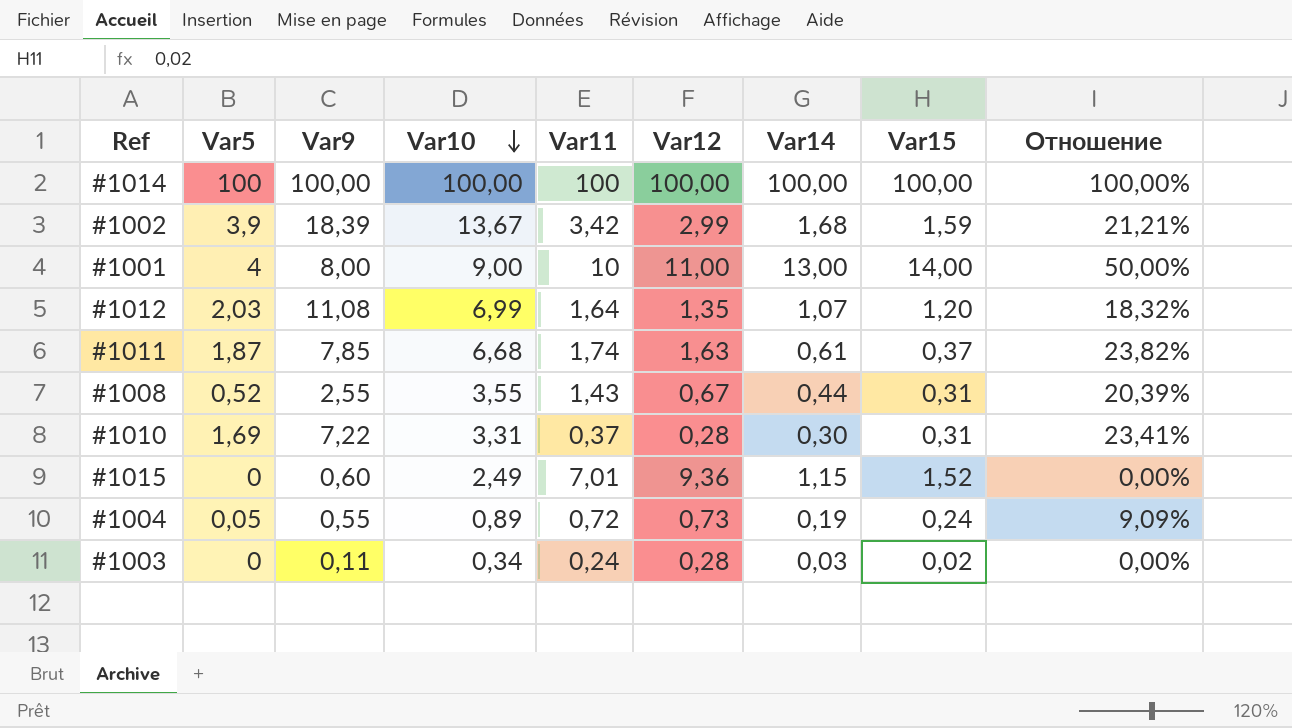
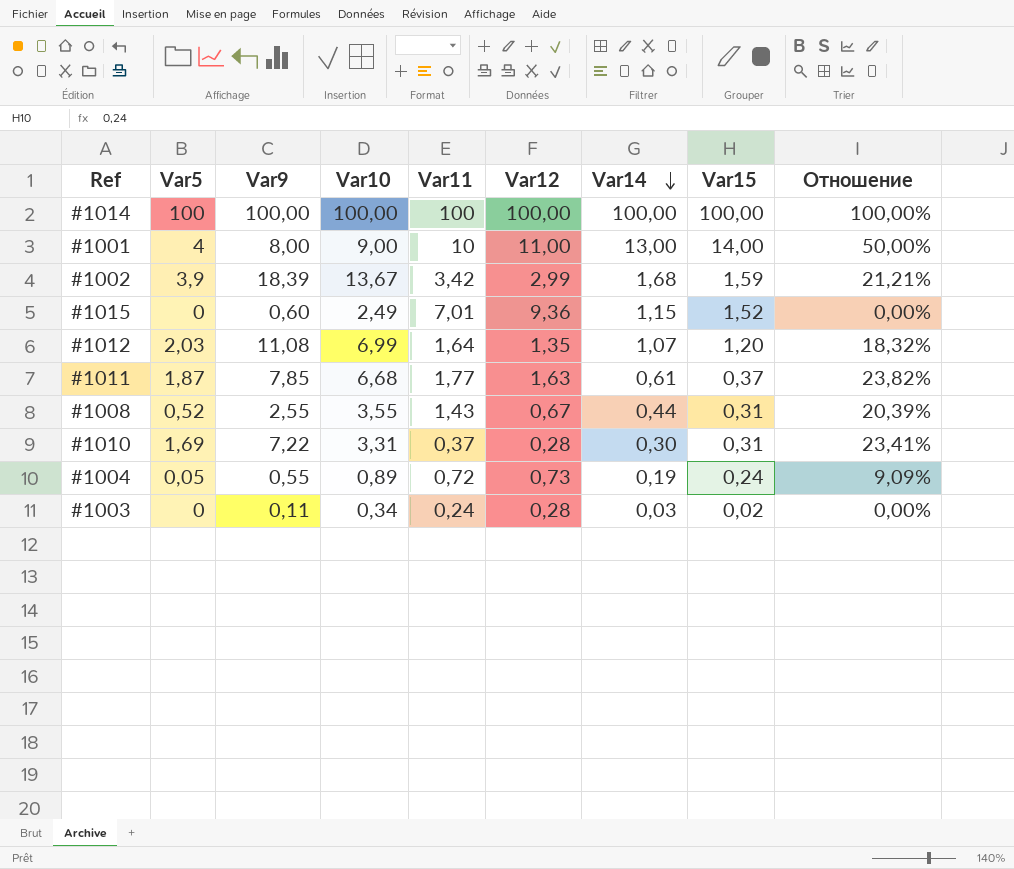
row order: Var10 descending -> Var14 descending
#1011 | Var11: 1,74 -> 1,77

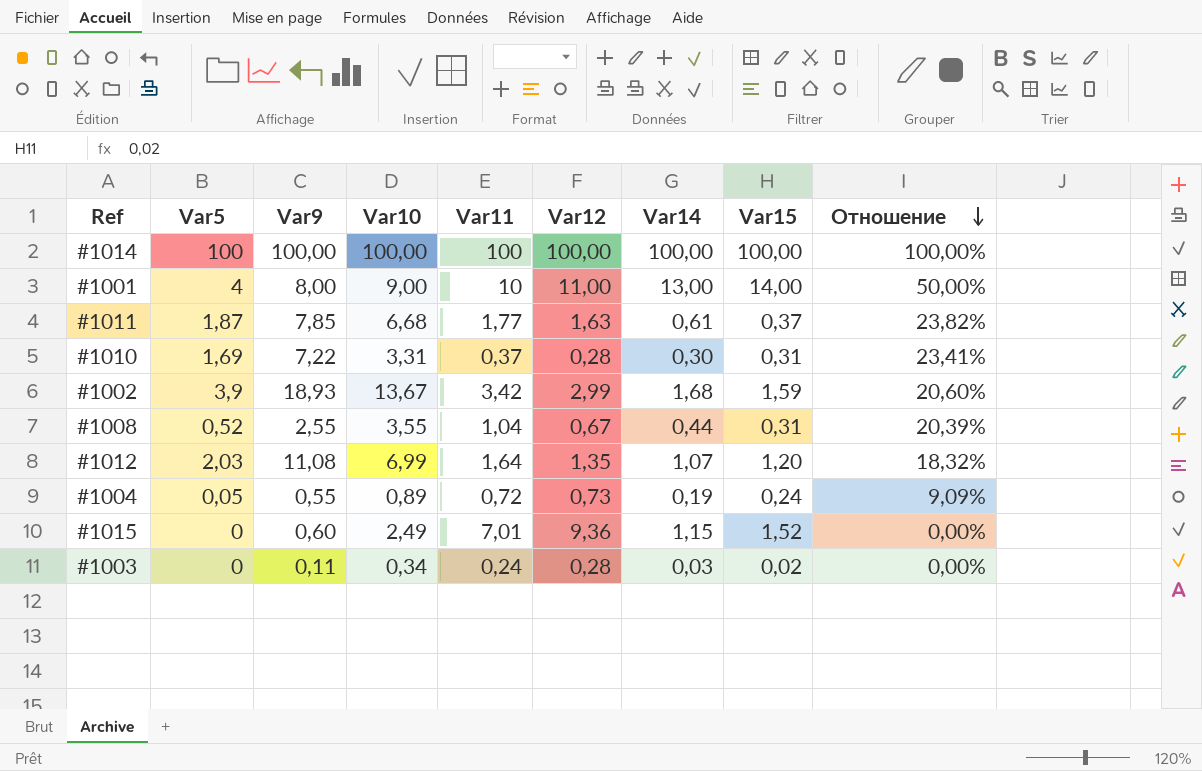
row order: Var14 descending -> Отношение descending
#1002 | Var9: 18,39 -> 18,93
#1002 | Отношение: 21,21% -> 20,60%
#1008 | Var11: 1,43 -> 1,04

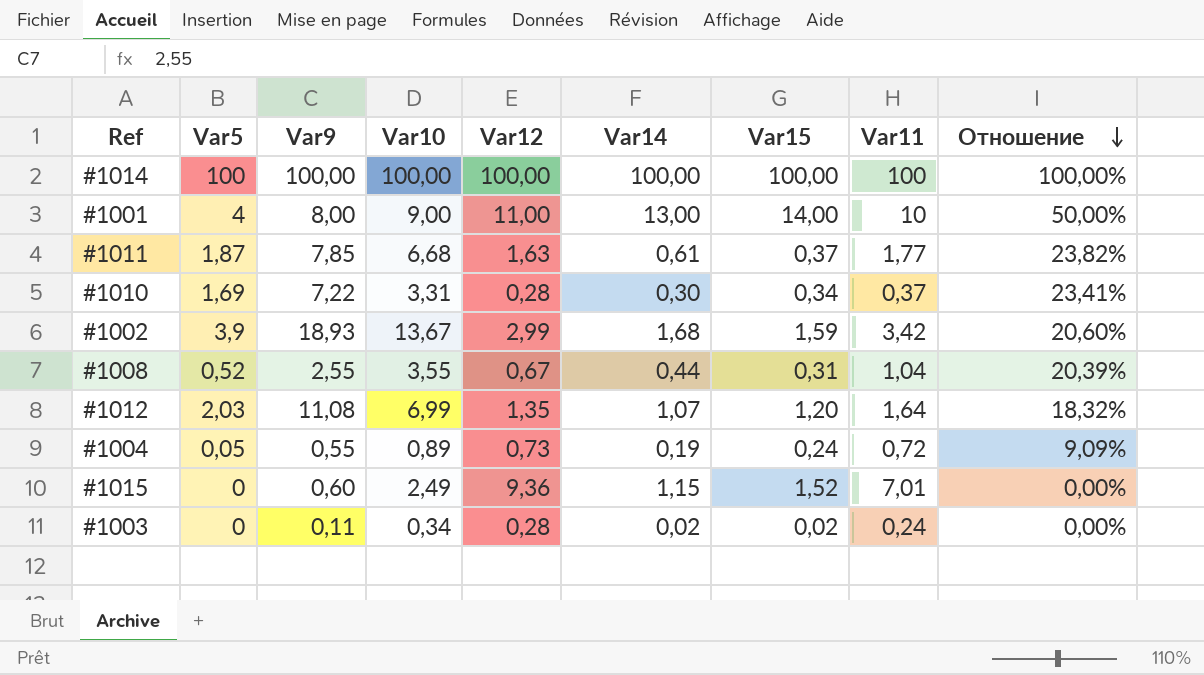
column Var11 | position: 5 -> 8
#1010 | Var15: 0,31 -> 0,34
#1003 | Var14: 0,03 -> 0,02

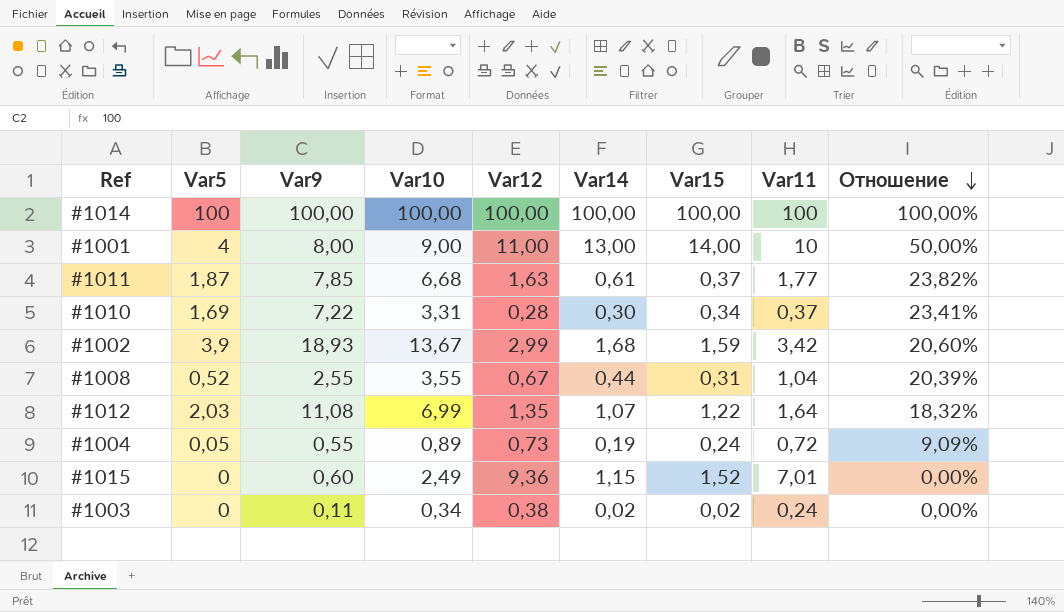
#1012 | Var15: 1,20 -> 1,22
#1003 | Var12: 0,28 -> 0,38

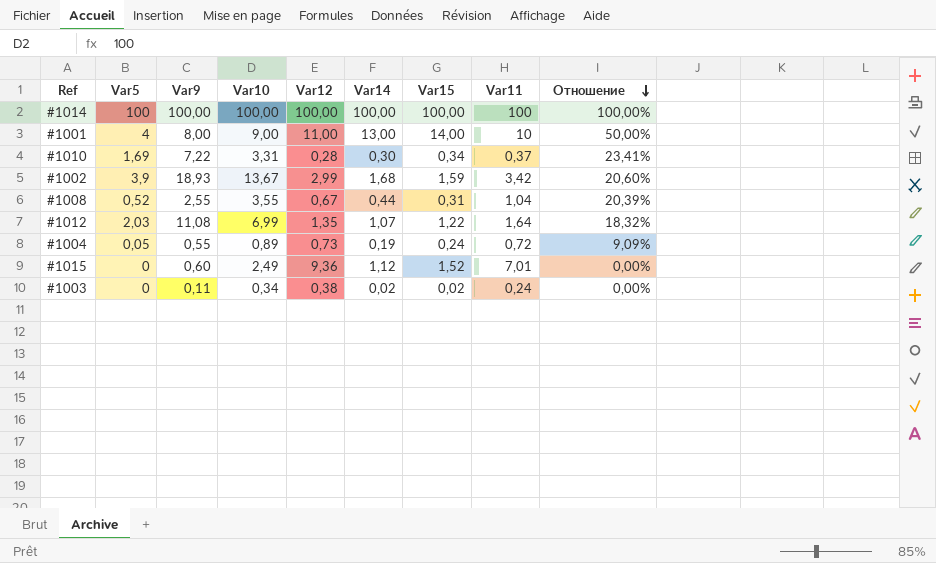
row #1011: 1,87 | 7,85 | 6,68 | 1,63 | 0,61 | 0,37 | 1,77 | 23,82% -> none
#1015 | Var14: 1,15 -> 1,12

